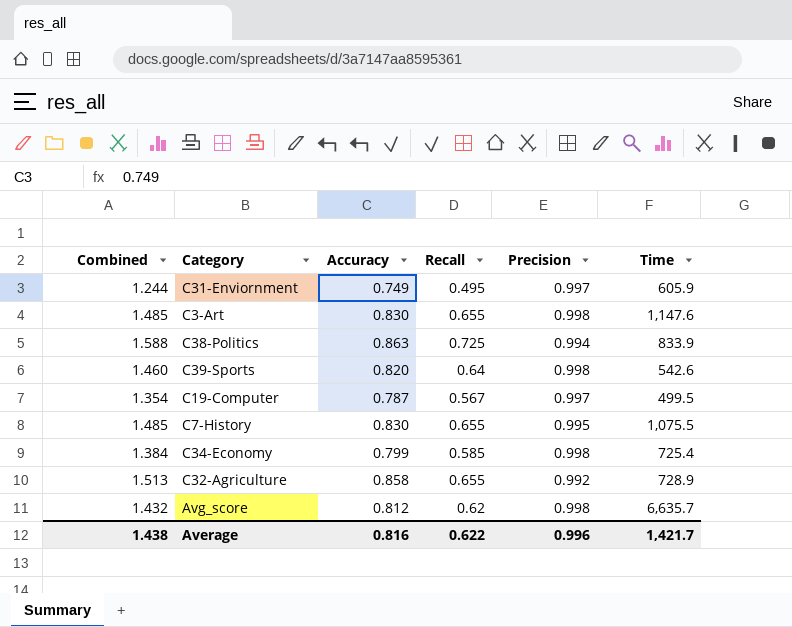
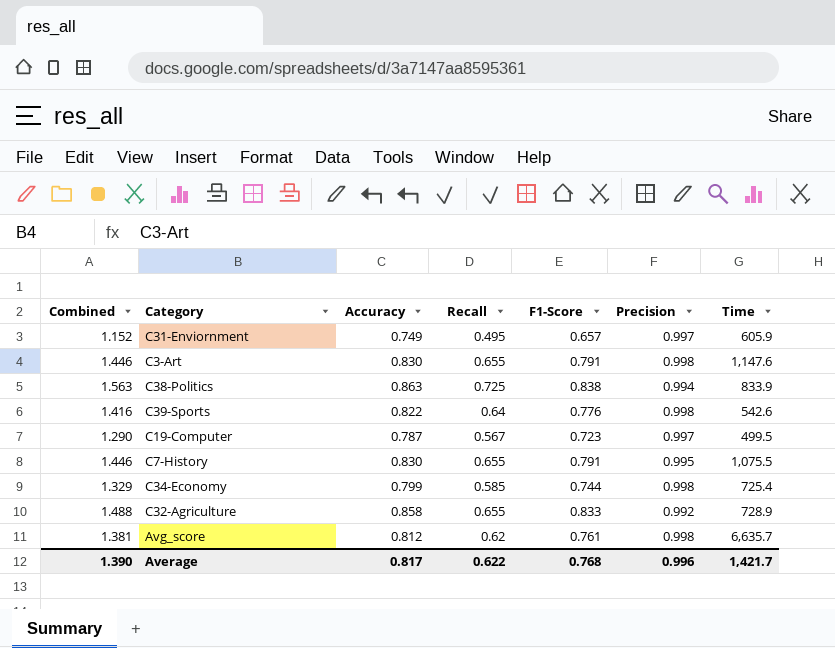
column Combined | formula: [Accuracy] + [Recall] -> [Recall] + [F1-Score]
column F1-Score | position: none -> 5
C39-Sports | Accuracy: 0.820 -> 0.822
Average | Combined: 1.438 -> 1.390
Average | Accuracy: 0.816 -> 0.817

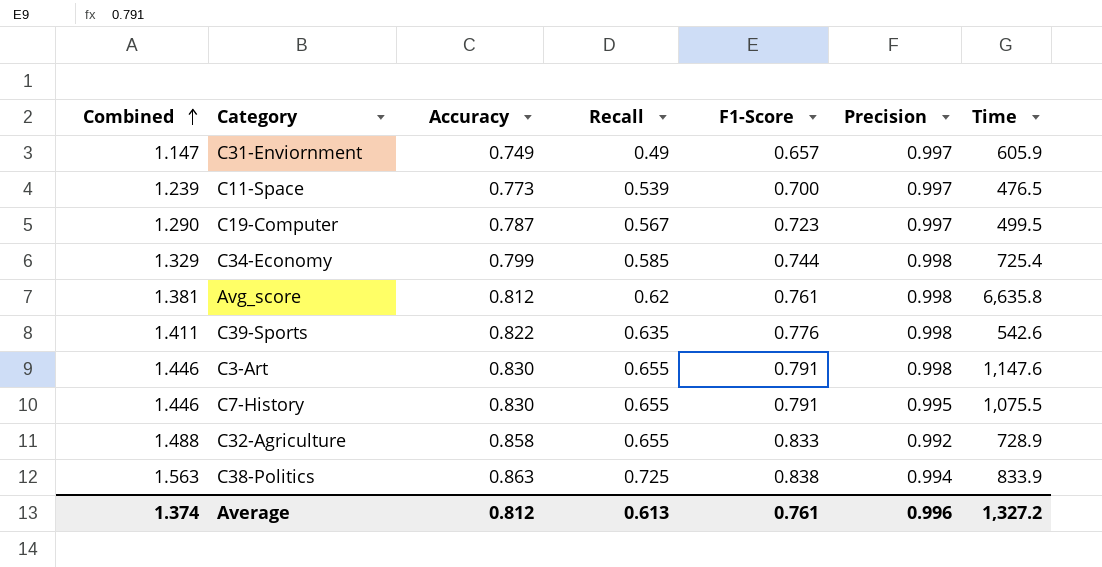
row order: none -> Combined ascending
C31-Enviornment | Combined: 1.152 -> 1.147
C31-Enviornment | Recall: 0.495 -> 0.49
row C11-Space: none -> 1.239 | 0.773 | 0.539 | 0.700 | 0.997 | 476.5
Avg_score | Time: 6,635.7 -> 6,635.8
C39-Sports | Combined: 1.416 -> 1.411
C39-Sports | Recall: 0.64 -> 0.635
Average | Combined: 1.390 -> 1.374
Average | Accuracy: 0.817 -> 0.812
Average | Recall: 0.622 -> 0.613
Average | F1-Score: 0.768 -> 0.761
Average | Time: 1,421.7 -> 1,327.2

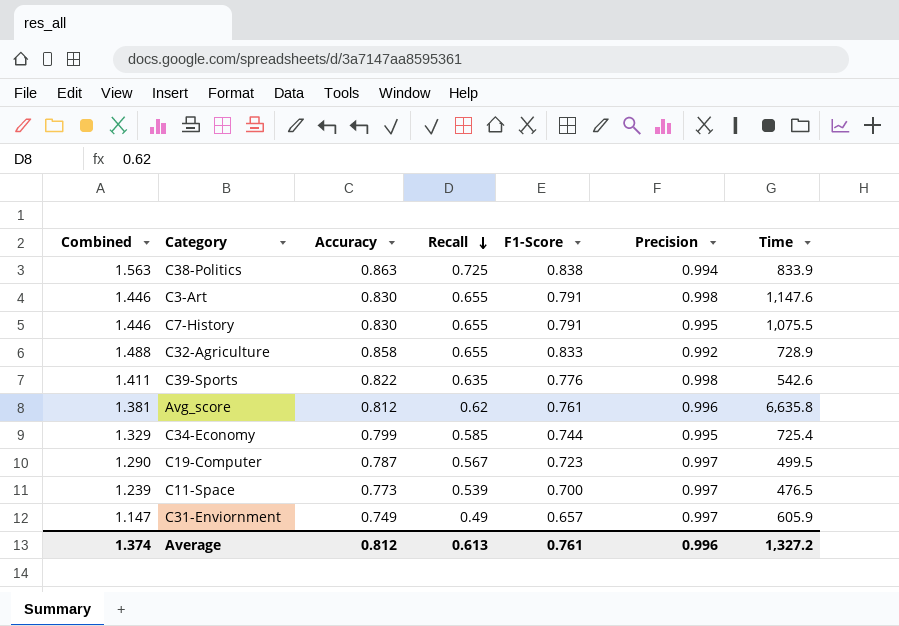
row order: Combined ascending -> Recall descending
Avg_score | Precision: 0.998 -> 0.996
C34-Economy | Precision: 0.998 -> 0.995

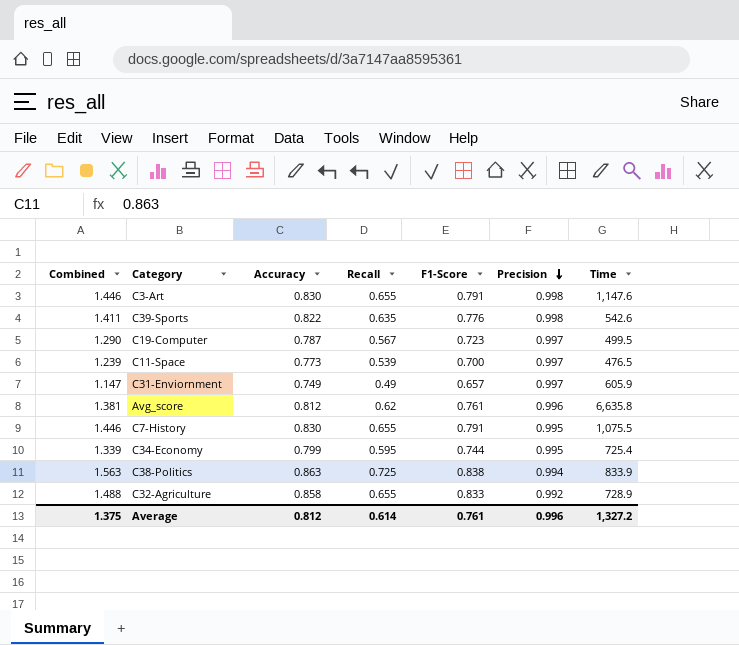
row order: Recall descending -> Precision descending
C34-Economy | Combined: 1.329 -> 1.339
C34-Economy | Recall: 0.585 -> 0.595
Average | Combined: 1.374 -> 1.375
Average | Recall: 0.613 -> 0.614

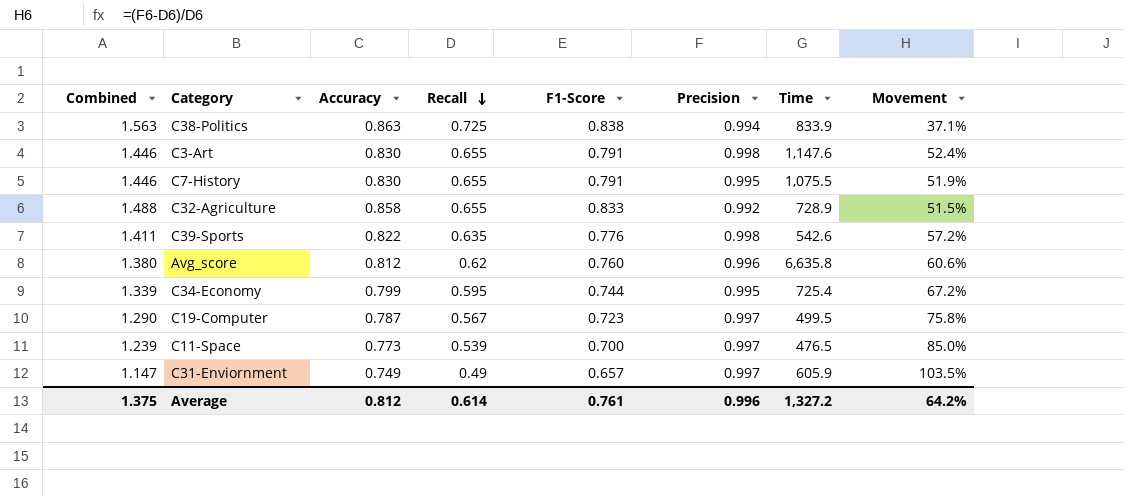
row order: Precision descending -> Recall descending
column Movement | formula: none -> ([Precision] - [Recall]) / [Recall]
Avg_score | Combined: 1.381 -> 1.380
Avg_score | F1-Score: 0.761 -> 0.760

